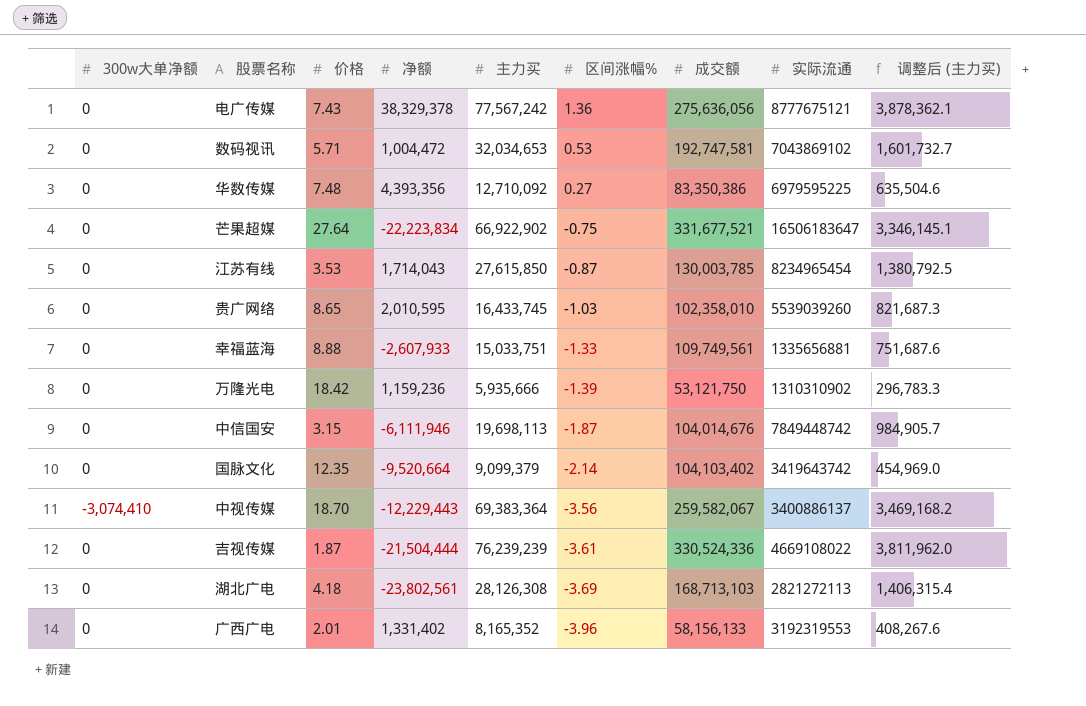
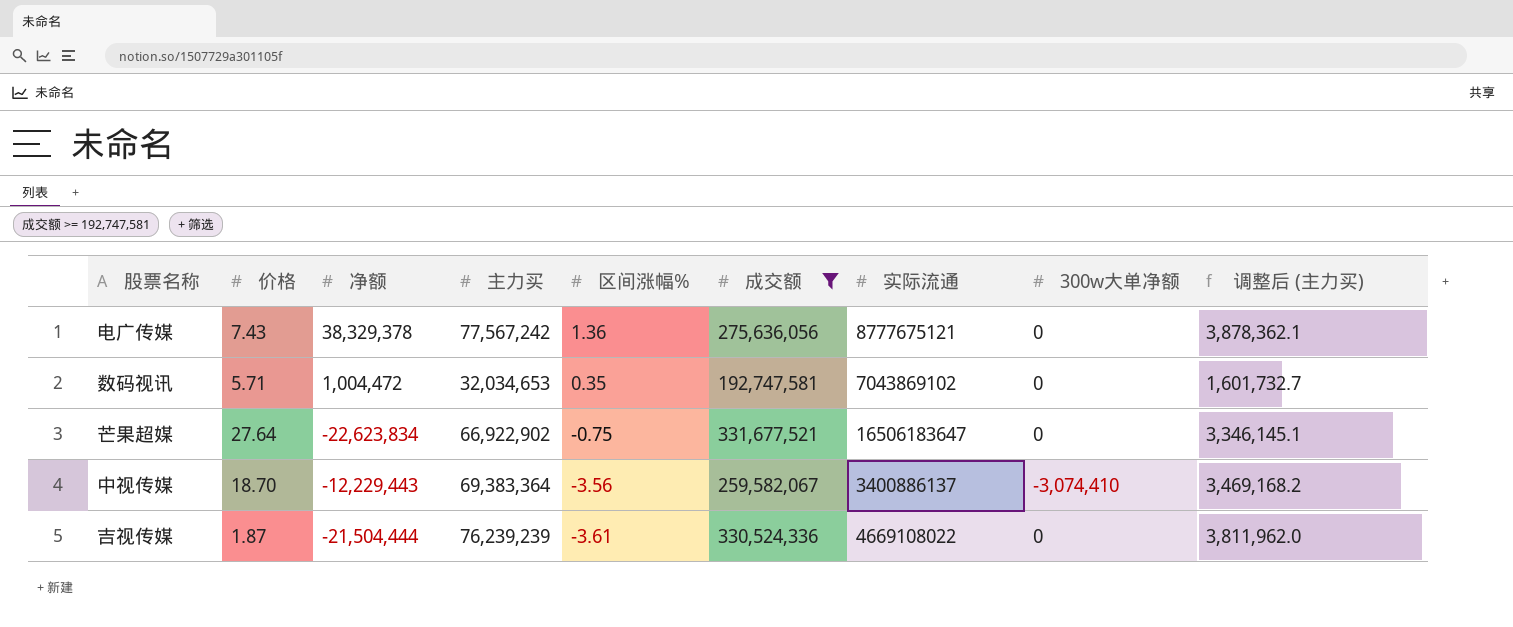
filter: none -> 成交额 >= 192,747,581
column 300w大单净额 | position: 1 -> 8
数码视讯 | 区间涨幅%: 0.53 -> 0.35
芒果超媒 | 净额: -22,223,834 -> -22,623,834

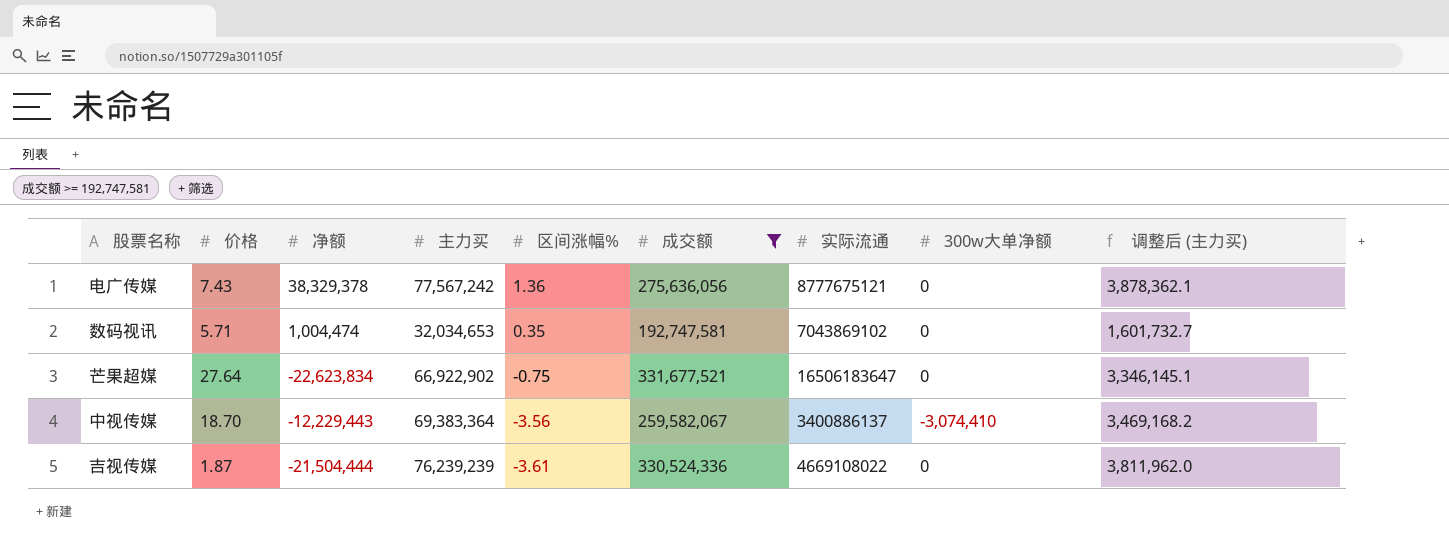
数码视讯 | 净额: 1,004,472 -> 1,004,474

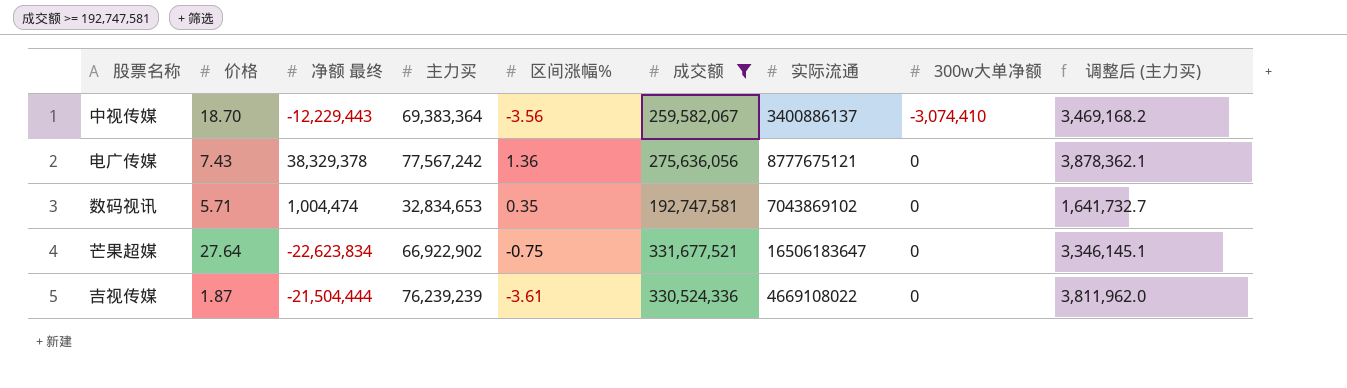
row order: 区间涨幅% descending -> 300w大单净额 ascending
column name: 净额 -> 净额 最终
数码视讯 | 主力买: 32,034,653 -> 32,834,653
数码视讯 | 调整后 (主力买): 1,601,732.7 -> 1,641,732.7

